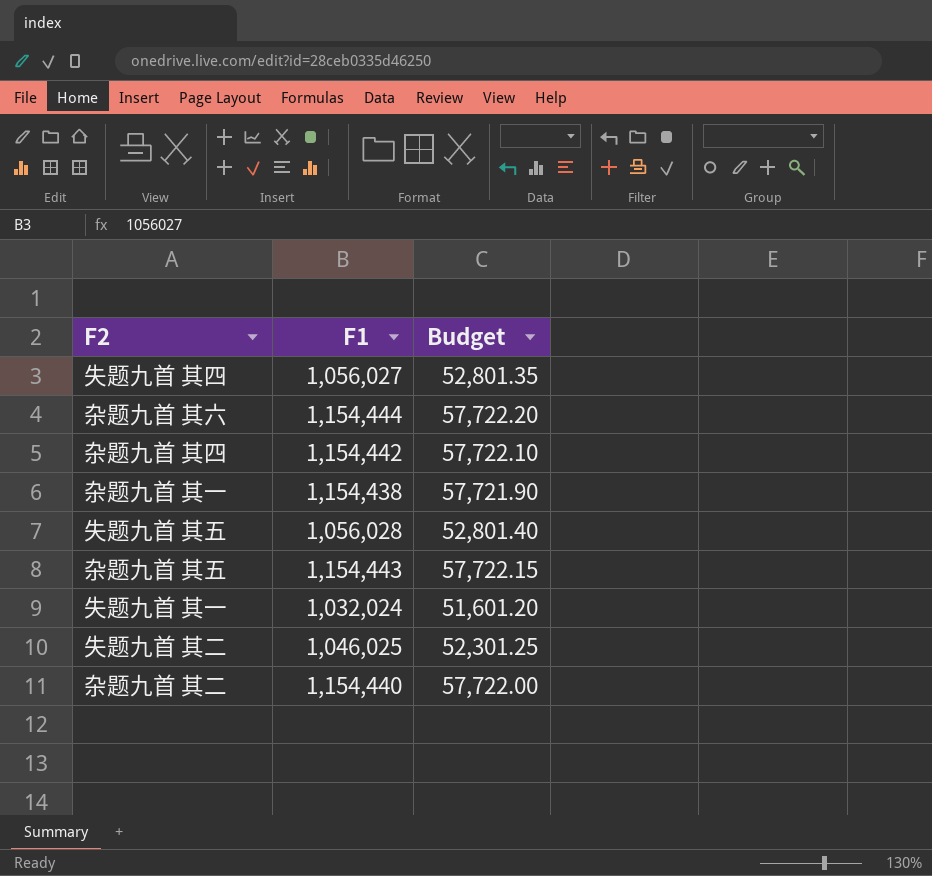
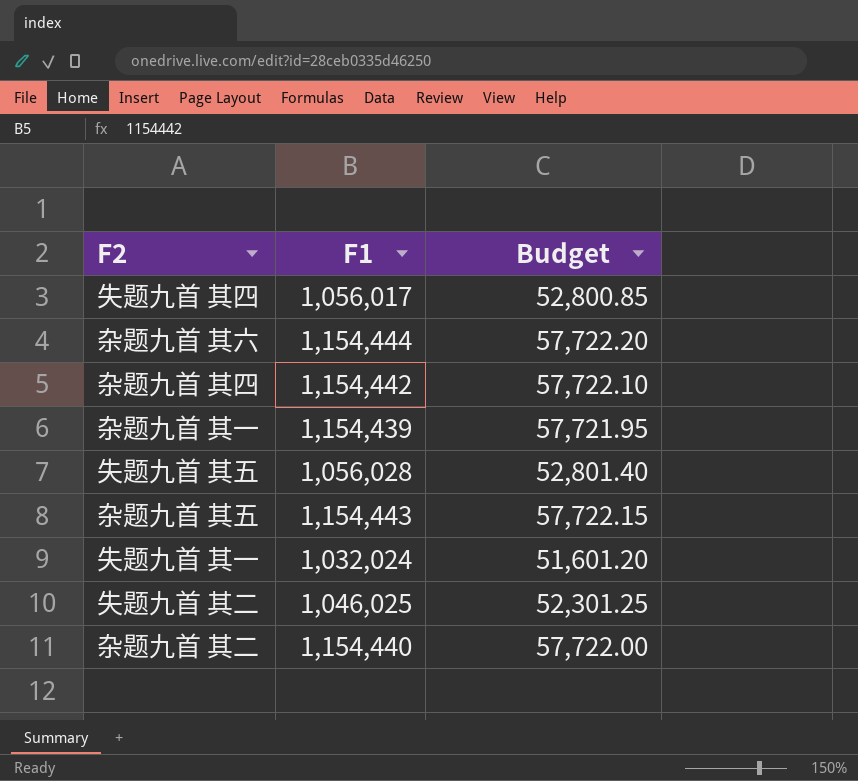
失题九首 其四 | F1: 1,056,027 -> 1,056,017
失题九首 其四 | Budget: 52,801.35 -> 52,800.85
杂题九首 其一 | F1: 1,154,438 -> 1,154,439
杂题九首 其一 | Budget: 57,721.90 -> 57,721.95

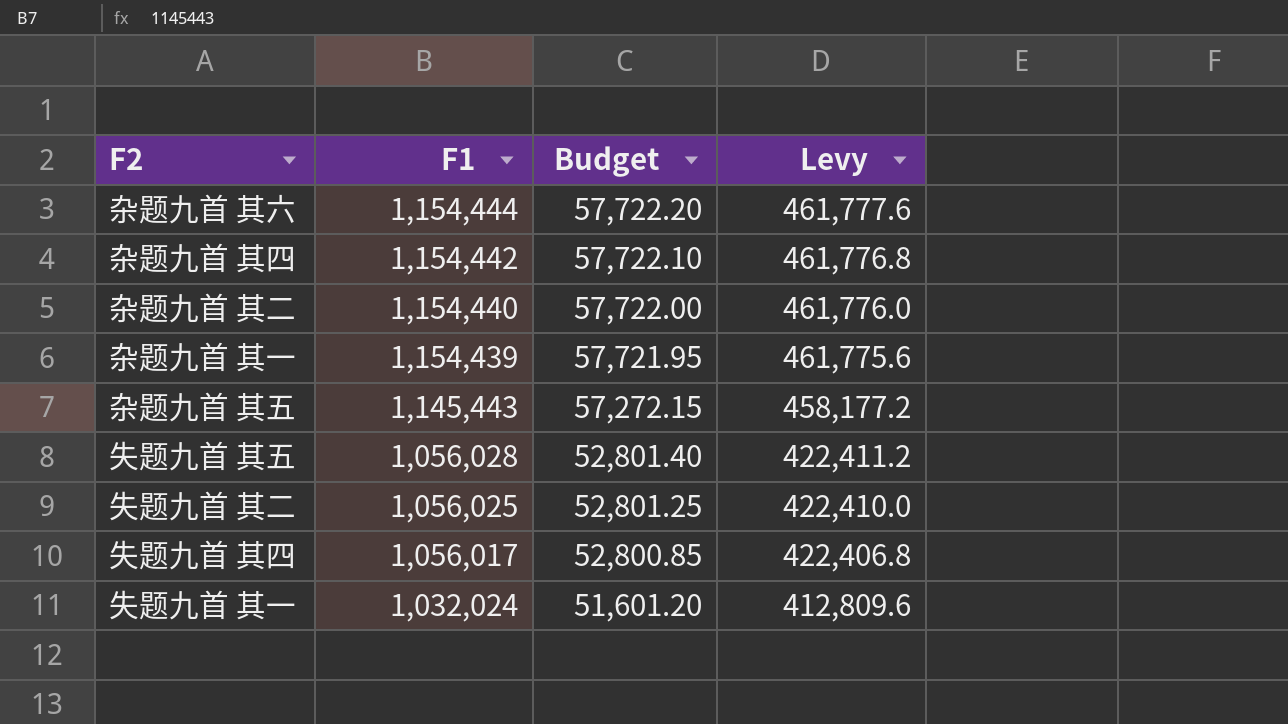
row order: none -> F1 descending
column Levy | formula: none -> [F1] * 0.4
杂题九首 其五 | F1: 1,154,443 -> 1,145,443
杂题九首 其五 | Budget: 57,722.15 -> 57,272.15
失题九首 其二 | F1: 1,046,025 -> 1,056,025
失题九首 其二 | Budget: 52,301.25 -> 52,801.25

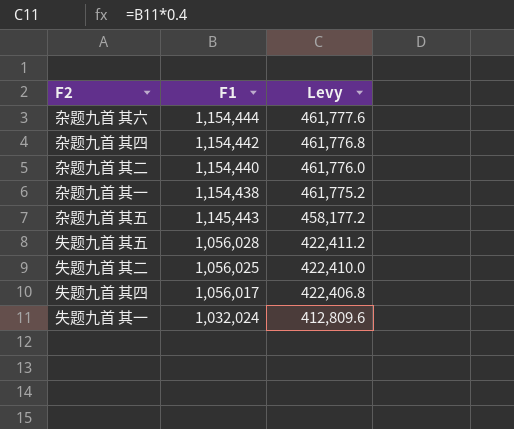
column Budget | formula: [F1] * 0.05 -> none
杂题九首 其一 | F1: 1,154,439 -> 1,154,438
杂题九首 其一 | Levy: 461,775.6 -> 461,775.2

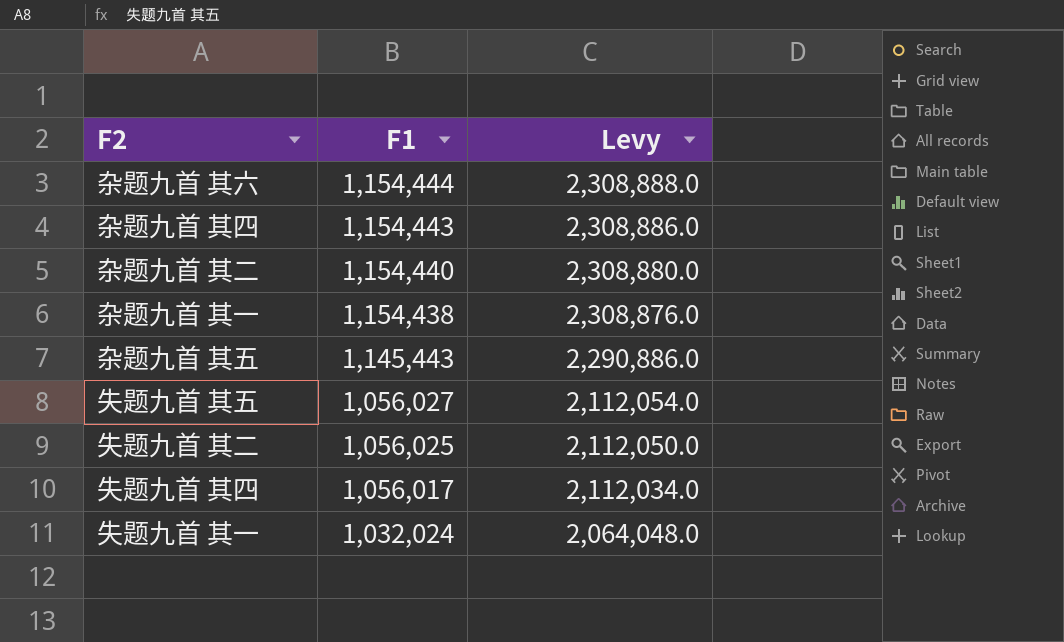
column Levy | formula: [F1] * 0.4 -> [F1] * 2
杂题九首 其四 | F1: 1,154,442 -> 1,154,443
失题九首 其五 | F1: 1,056,028 -> 1,056,027

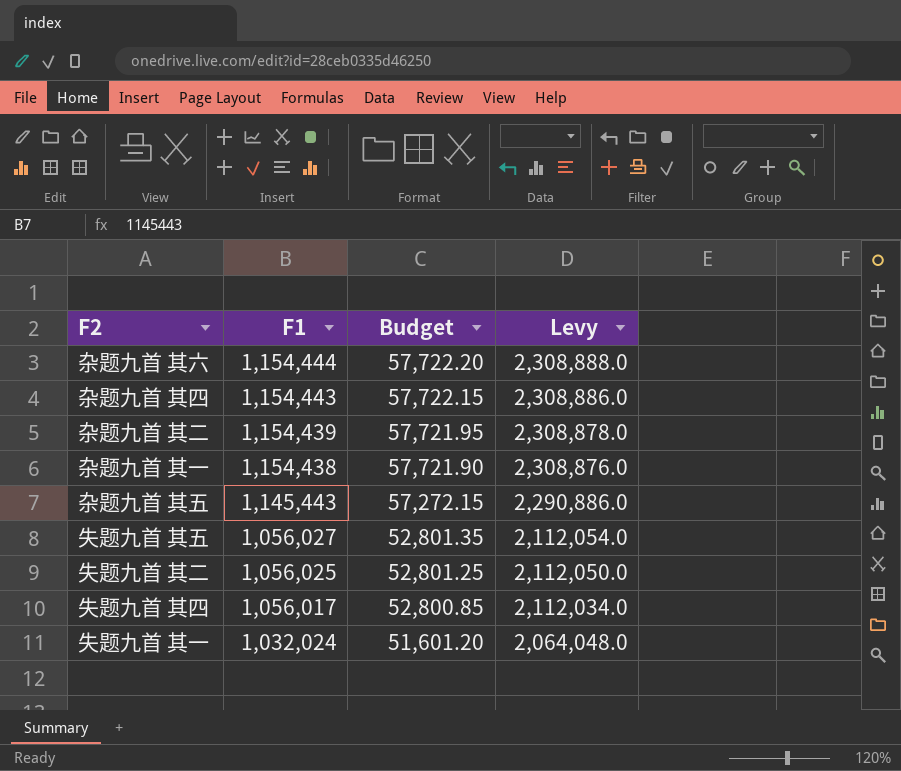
column Budget | formula: none -> [F1] * 0.05
杂题九首 其二 | F1: 1,154,440 -> 1,154,439
杂题九首 其二 | Levy: 2,308,880.0 -> 2,308,878.0

